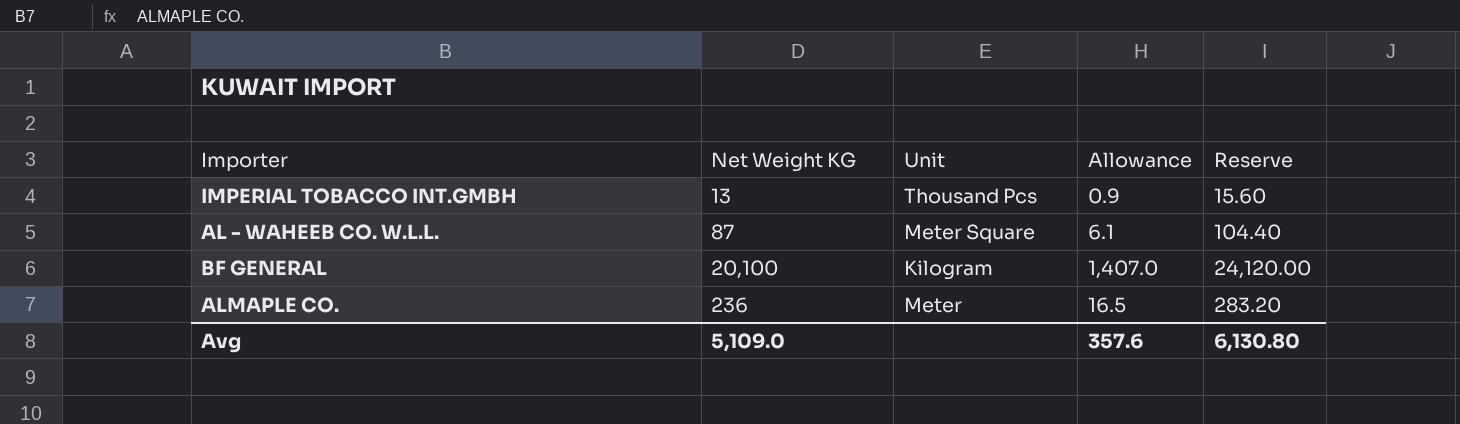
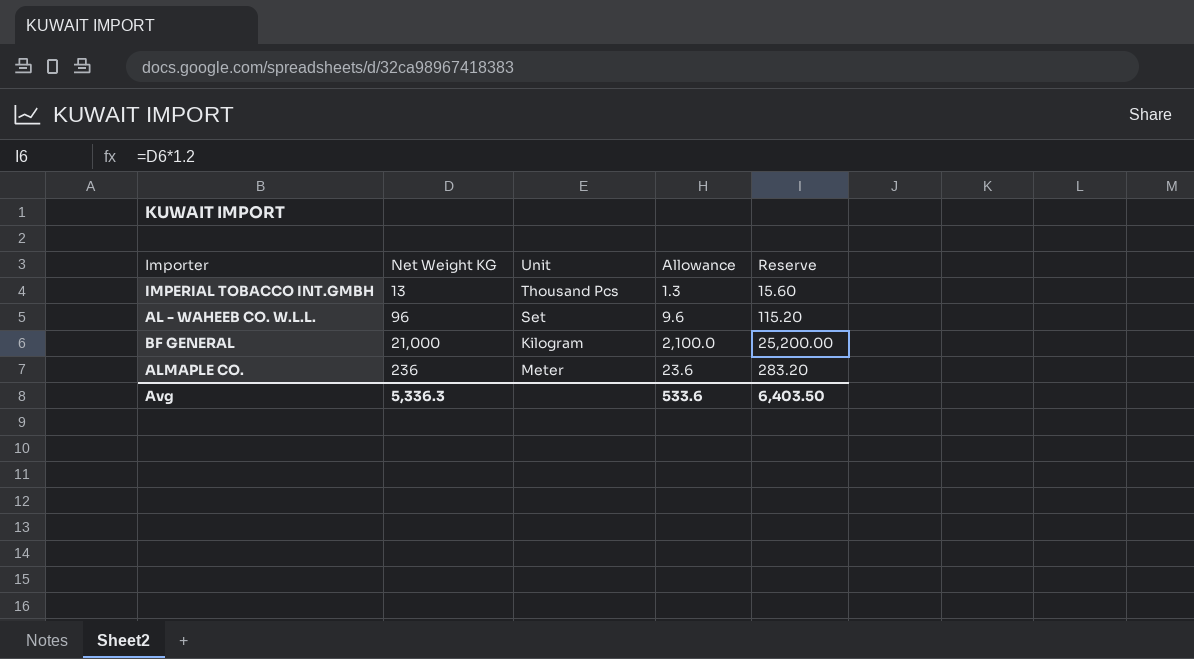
column Allowance | formula: [Net Weight KG] * 0.07 -> [Net Weight KG] * 0.1
AL - WAHEEB CO. W.L.L. | Net Weight KG: 87 -> 96
AL - WAHEEB CO. W.L.L. | Unit: Meter Square -> Set
AL - WAHEEB CO. W.L.L. | Reserve: 104.40 -> 115.20
BF GENERAL | Net Weight KG: 20,100 -> 21,000
BF GENERAL | Reserve: 24,120.00 -> 25,200.00
Avg | Net Weight KG: 5,109.0 -> 5,336.3
Avg | Allowance: 357.6 -> 533.6
Avg | Reserve: 6,130.80 -> 6,403.50

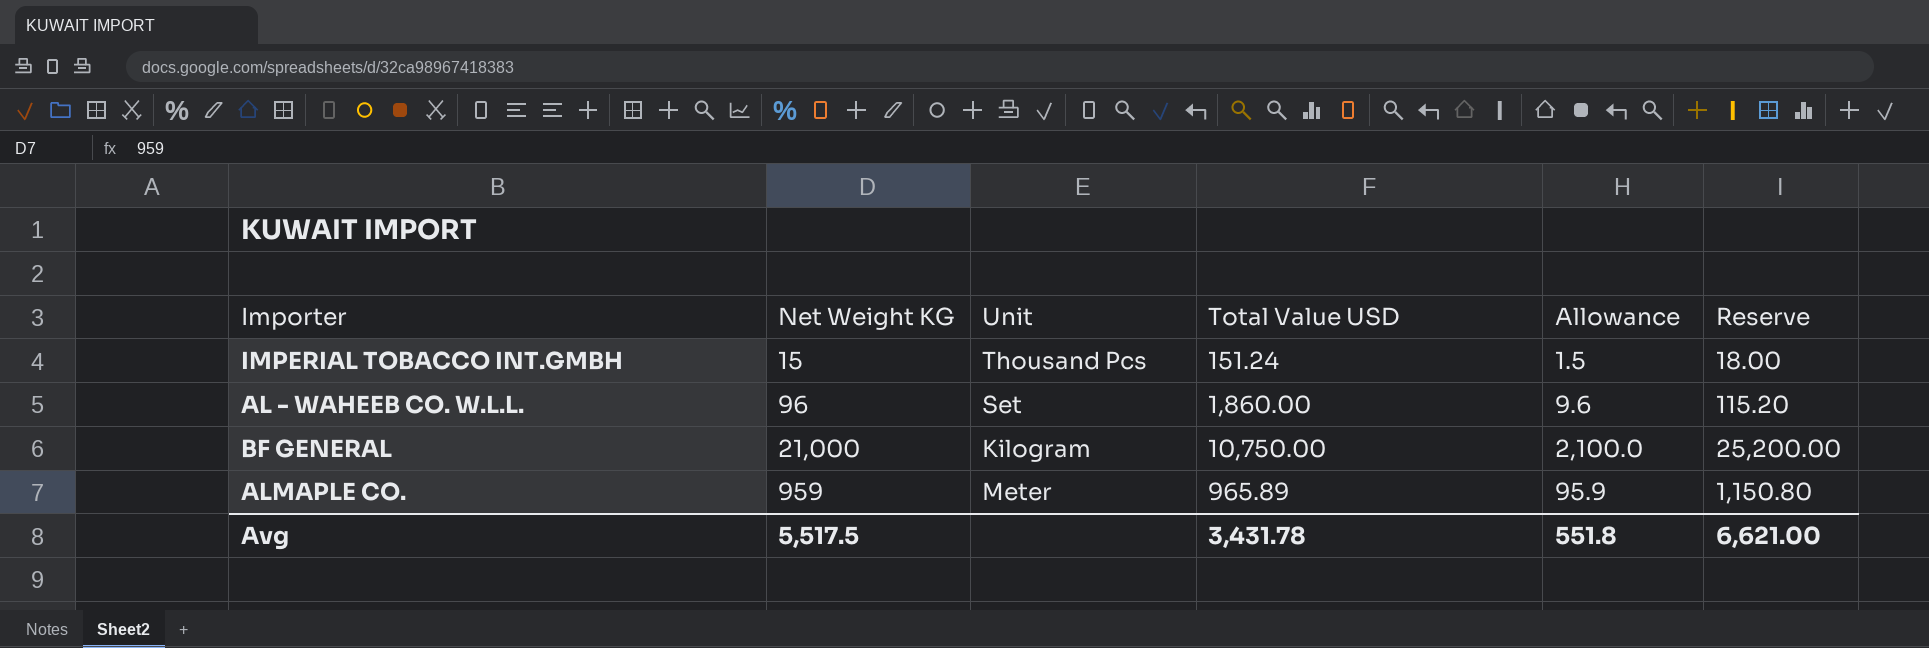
column Total Value USD | position: none -> 4
IMPERIAL TOBACCO INT.GMBH | Net Weight KG: 13 -> 15
IMPERIAL TOBACCO INT.GMBH | Allowance: 1.3 -> 1.5
IMPERIAL TOBACCO INT.GMBH | Reserve: 15.60 -> 18.00
ALMAPLE CO. | Net Weight KG: 236 -> 959
ALMAPLE CO. | Allowance: 23.6 -> 95.9
ALMAPLE CO. | Reserve: 283.20 -> 1,150.80
Avg | Net Weight KG: 5,336.3 -> 5,517.5
Avg | Allowance: 533.6 -> 551.8
Avg | Reserve: 6,403.50 -> 6,621.00

